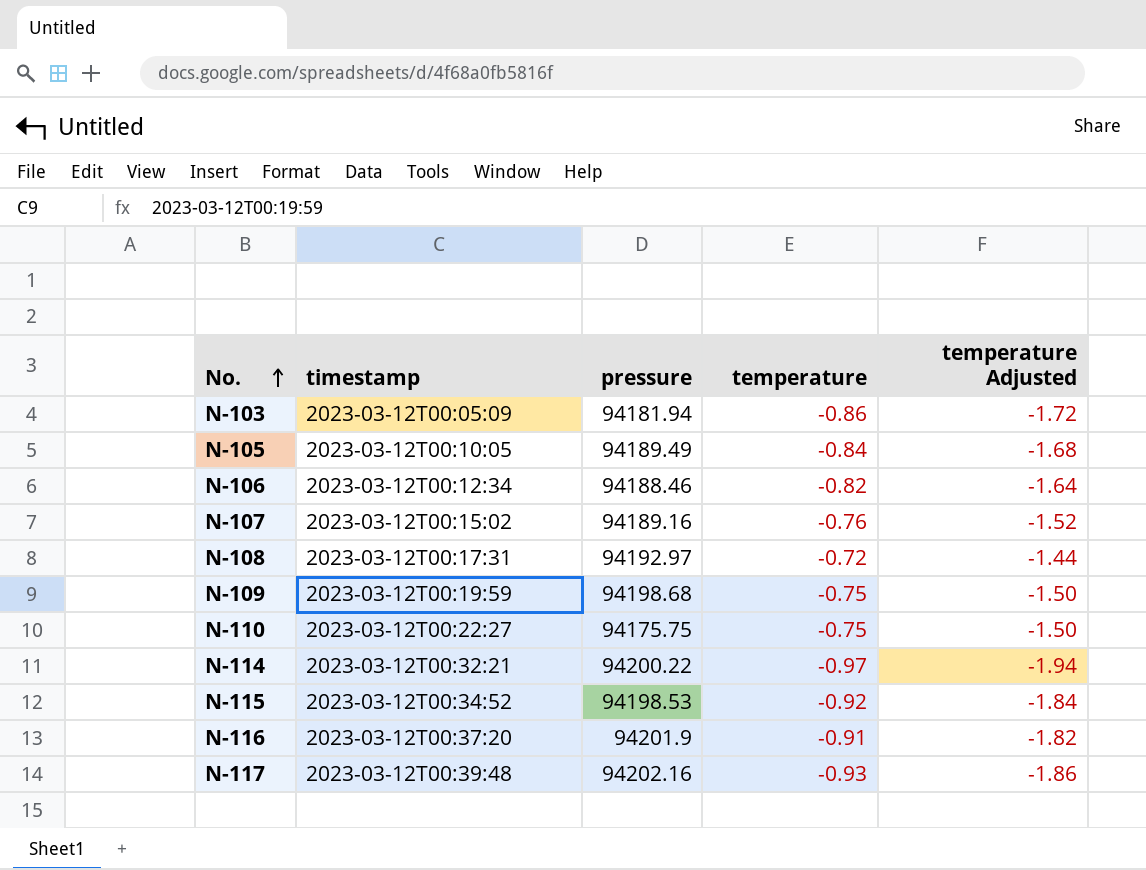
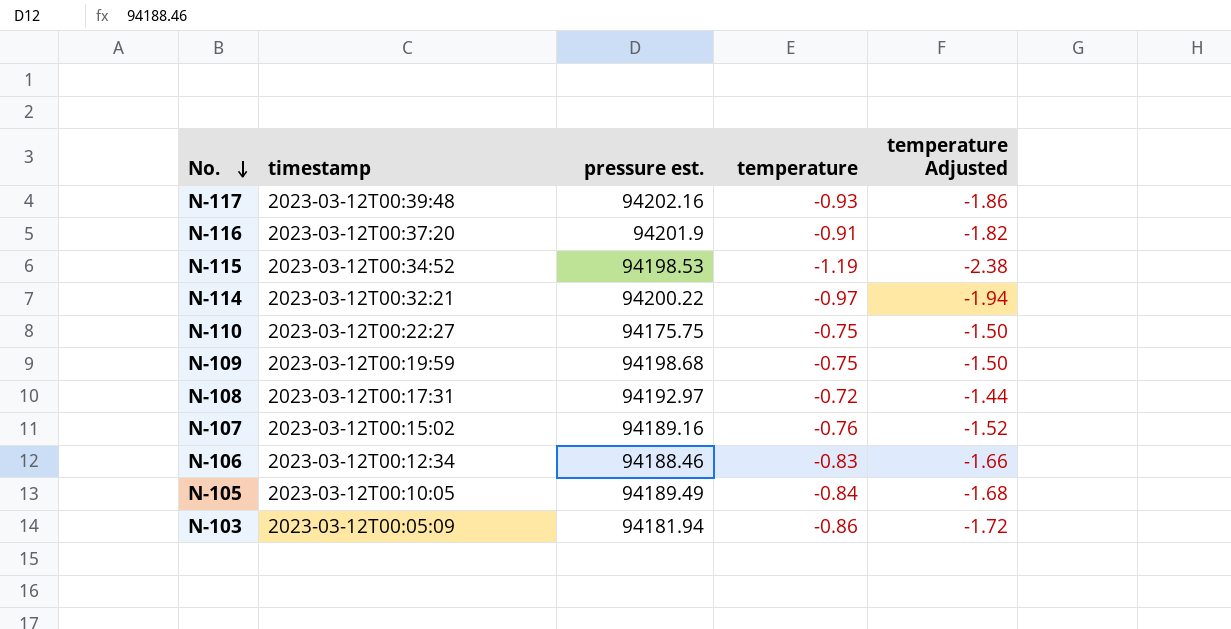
row order: No. ascending -> No. descending
column name: pressure -> pressure est.
N-115 | temperature: -0.92 -> -1.19
N-115 | temperature Adjusted: -1.84 -> -2.38
N-106 | temperature: -0.82 -> -0.83
N-106 | temperature Adjusted: -1.64 -> -1.66

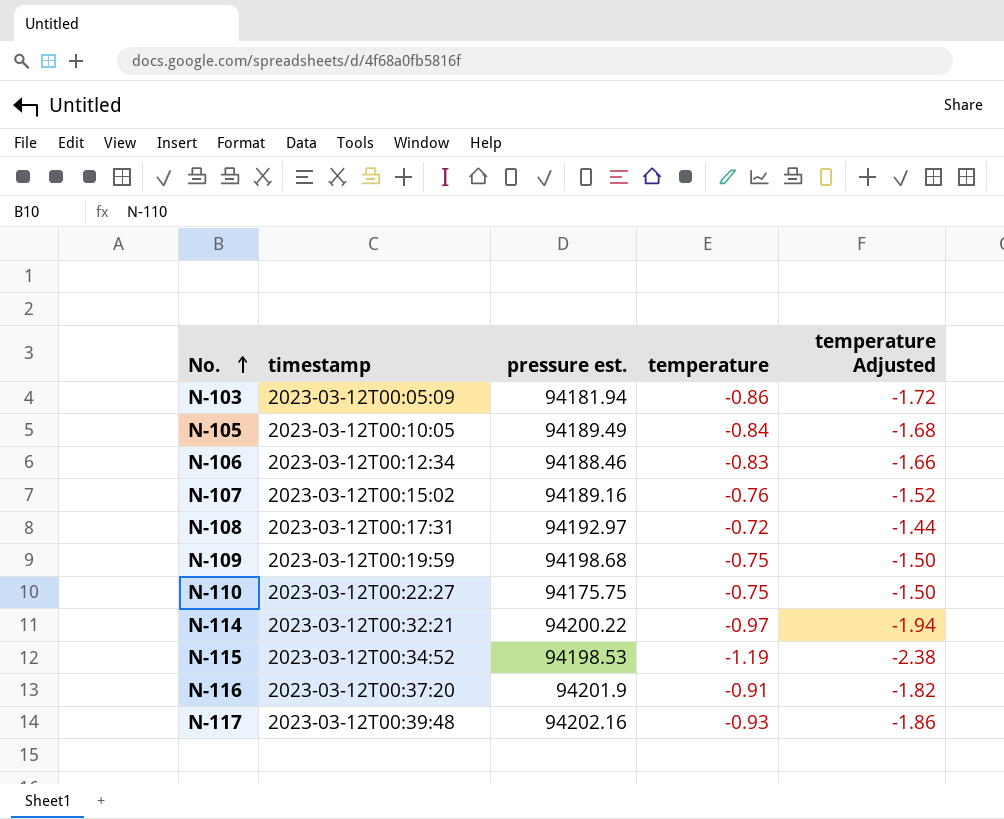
row order: No. descending -> No. ascending

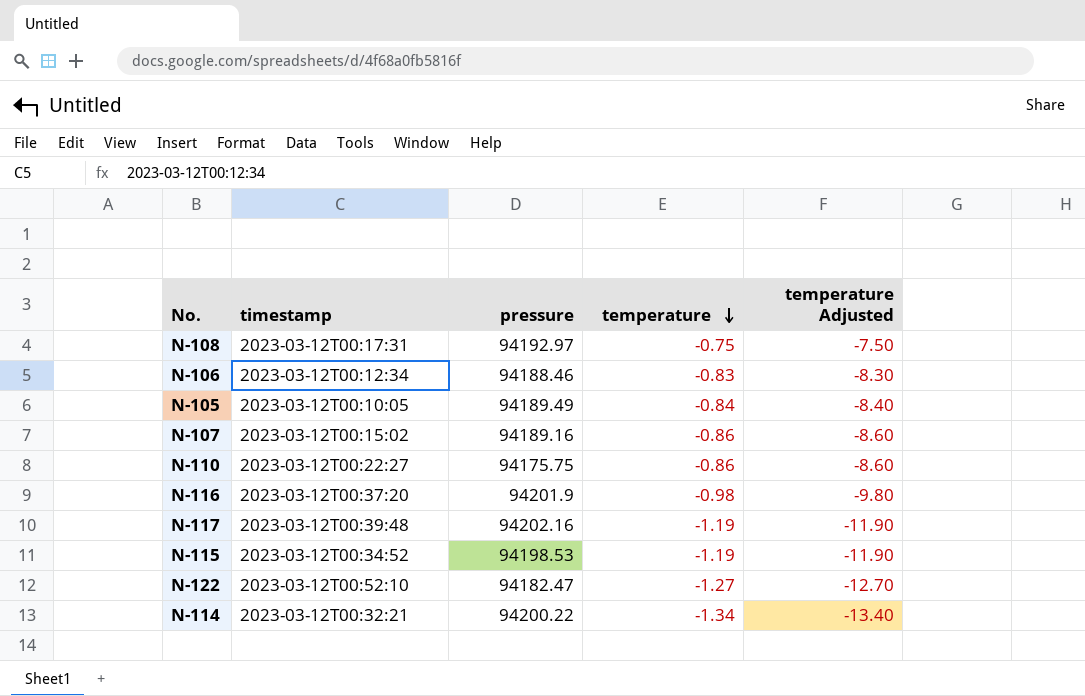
row order: No. ascending -> temperature descending
column name: pressure est. -> pressure
column temperature Adjusted | formula: [temperature] * 2 -> [temperature] * 10
row N-103: 2023-03-12T00:05:09 | 94181.94 | -0.86 | -1.72 -> none
row N-109: 2023-03-12T00:19:59 | 94198.68 | -0.75 | -1.50 -> none
N-108 | temperature: -0.72 -> -0.75
N-107 | temperature: -0.76 -> -0.86
N-110 | temperature: -0.75 -> -0.86
N-116 | temperature: -0.91 -> -0.98
N-117 | temperature: -0.93 -> -1.19
row N-122: none -> 2023-03-12T00:52:10 | 94182.47 | -1.27 | -12.70
N-114 | temperature: -0.97 -> -1.34

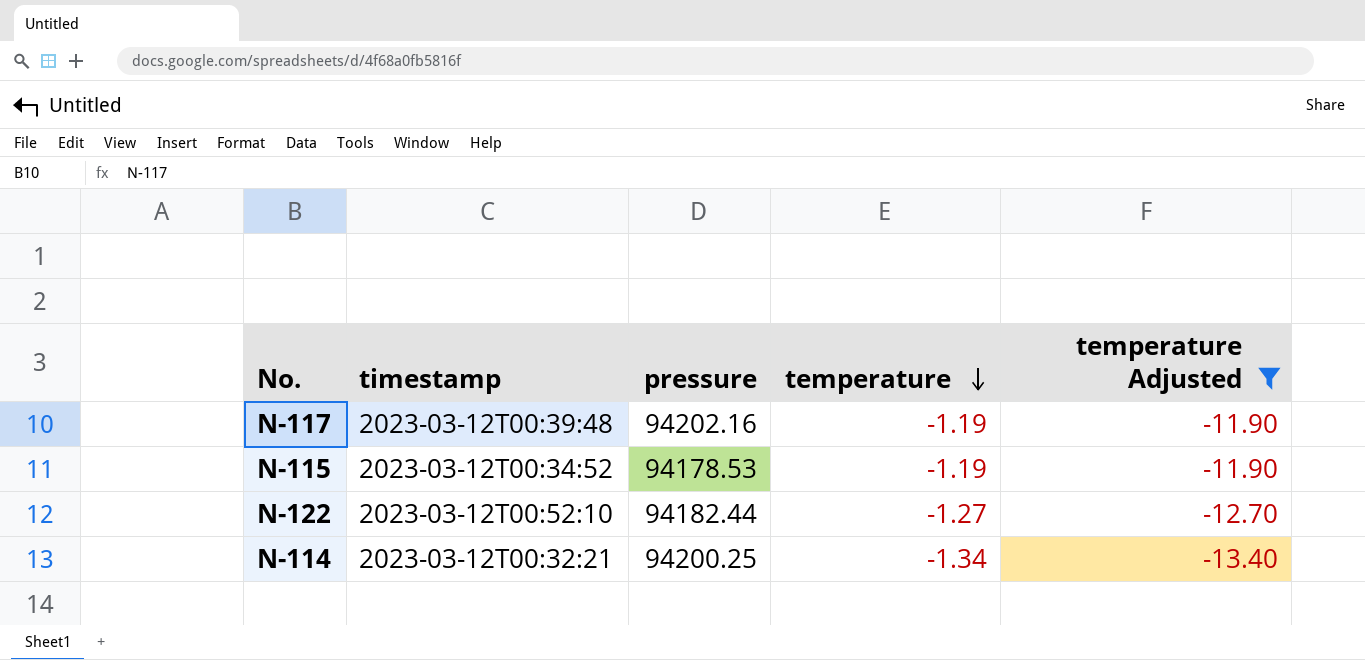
filter: none -> temperature Adjusted <= -11.90
N-115 | pressure: 94198.53 -> 94178.53
N-122 | pressure: 94182.47 -> 94182.44
N-114 | pressure: 94200.22 -> 94200.25

